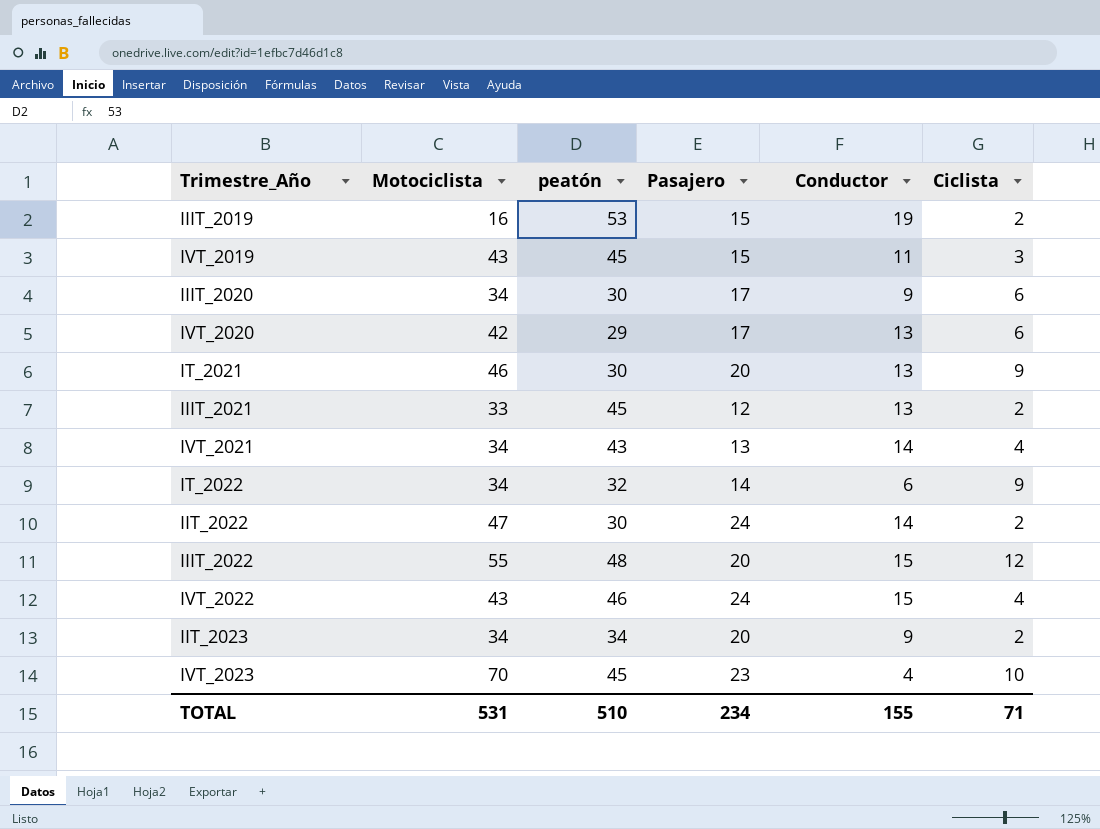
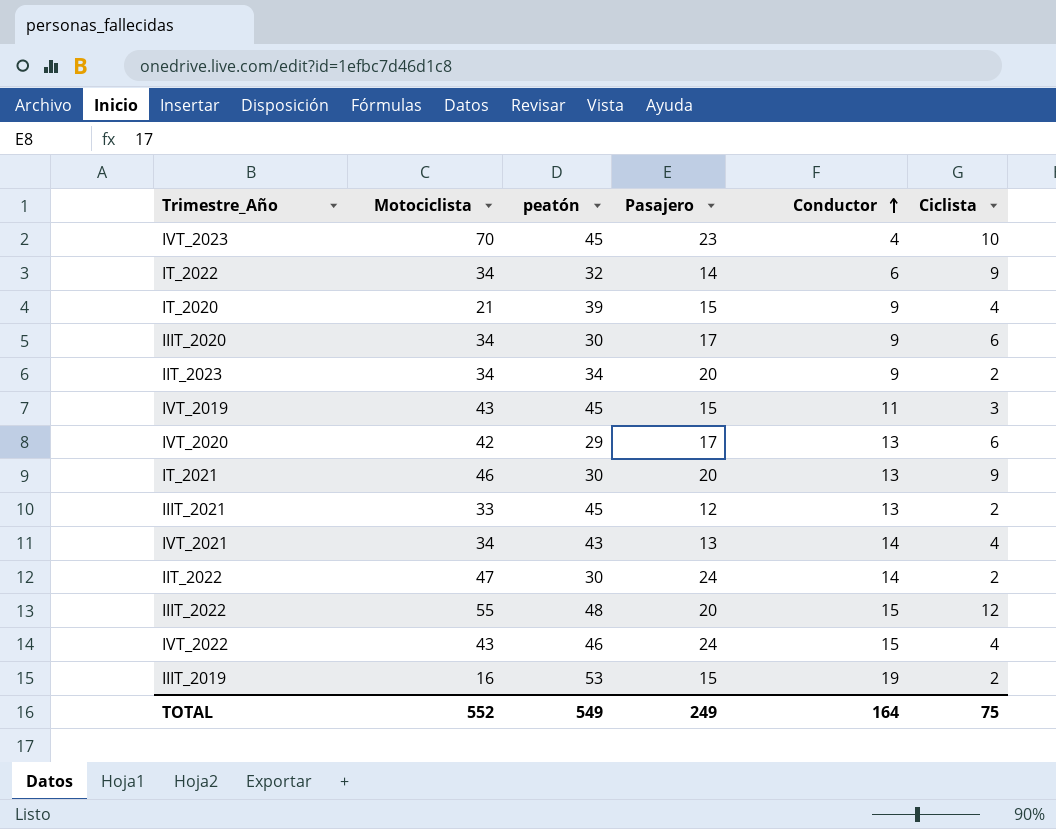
row order: none -> Conductor ascending
row IT_2020: none -> 21 | 39 | 15 | 9 | 4
TOTAL | Motociclista: 531 -> 552
TOTAL | peatón: 510 -> 549
TOTAL | Pasajero: 234 -> 249
TOTAL | Conductor: 155 -> 164
TOTAL | Ciclista: 71 -> 75

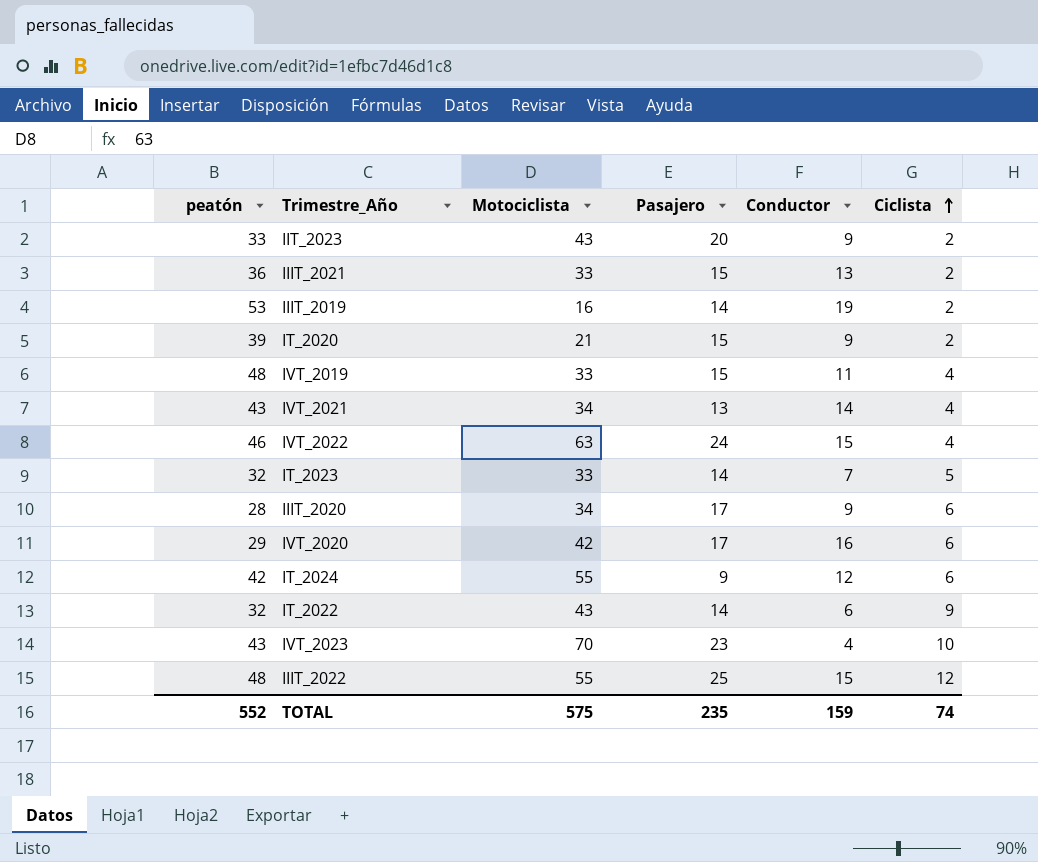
row order: Conductor ascending -> Ciclista ascending
column peatón | position: 3 -> 1
row IT_2021: 46 | 30 | 20 | 13 | 9 -> none
row IIT_2022: 47 | 30 | 24 | 14 | 2 -> none
IIT_2023 | peatón: 34 -> 33
IIT_2023 | Motociclista: 34 -> 43
IIIT_2021 | peatón: 45 -> 36
IIIT_2021 | Pasajero: 12 -> 15
IIIT_2019 | Pasajero: 15 -> 14
IT_2020 | Ciclista: 4 -> 2
IVT_2019 | peatón: 45 -> 48
IVT_2019 | Motociclista: 43 -> 33
IVT_2019 | Ciclista: 3 -> 4
IVT_2022 | Motociclista: 43 -> 63
row IT_2023: none -> 32 | 33 | 14 | 7 | 5
IIIT_2020 | peatón: 30 -> 28
IVT_2020 | Conductor: 13 -> 16
row IT_2024: none -> 42 | 55 | 9 | 12 | 6
IT_2022 | Motociclista: 34 -> 43
IVT_2023 | peatón: 45 -> 43
IIIT_2022 | Pasajero: 20 -> 25
TOTAL | peatón: 549 -> 552
TOTAL | Motociclista: 552 -> 575
TOTAL | Pasajero: 249 -> 235
TOTAL | Conductor: 164 -> 159
TOTAL | Ciclista: 75 -> 74

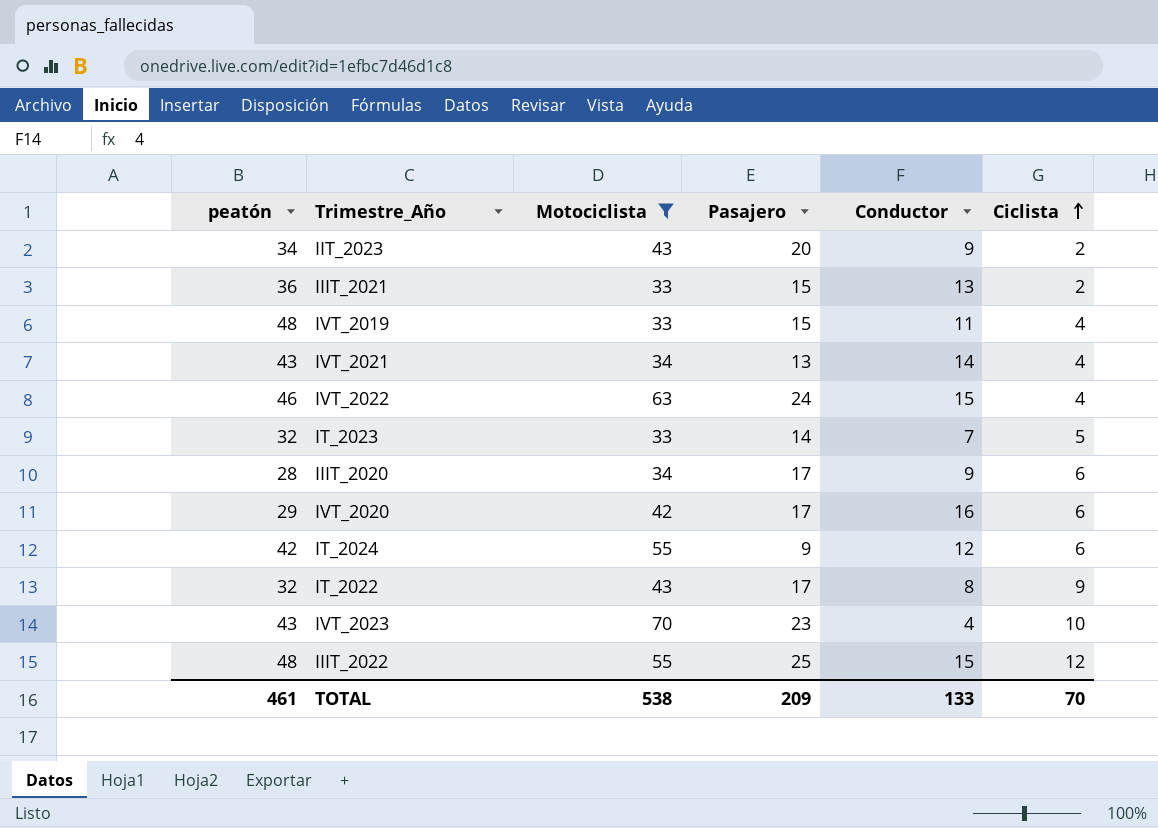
filter: none -> Motociclista >= 33
IIT_2023 | peatón: 33 -> 34
IT_2022 | Pasajero: 14 -> 17
IT_2022 | Conductor: 6 -> 8
TOTAL | peatón: 552 -> 461
TOTAL | Motociclista: 575 -> 538
TOTAL | Pasajero: 235 -> 209
TOTAL | Conductor: 159 -> 133
TOTAL | Ciclista: 74 -> 70

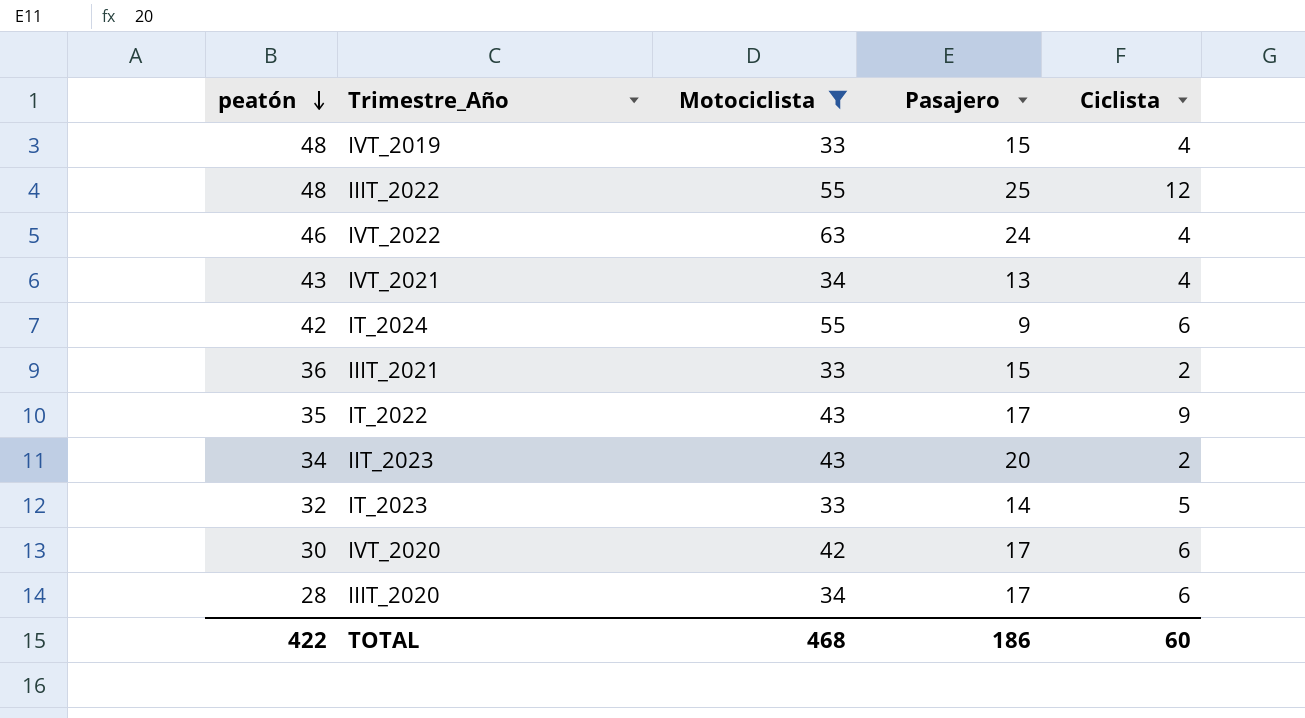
row order: Ciclista ascending -> peatón descending
column Conductor | position: 5 -> none
row IVT_2023: 43 | 70 | 23 | 4 | 10 -> none
IT_2022 | peatón: 32 -> 35
IVT_2020 | peatón: 29 -> 30
TOTAL | peatón: 461 -> 422
TOTAL | Motociclista: 538 -> 468
TOTAL | Pasajero: 209 -> 186
TOTAL | Ciclista: 70 -> 60

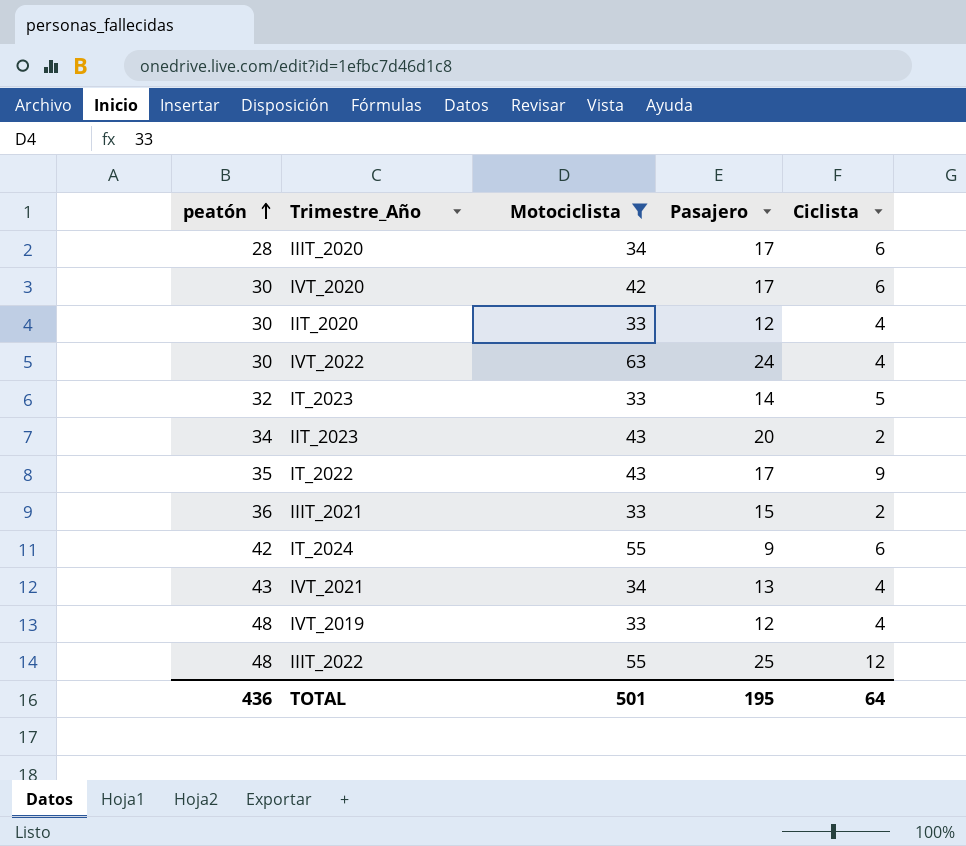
row order: peatón descending -> peatón ascending
row IIT_2020: none -> 30 | 33 | 12 | 4
IVT_2022 | peatón: 46 -> 30
IVT_2019 | Pasajero: 15 -> 12
TOTAL | peatón: 422 -> 436
TOTAL | Motociclista: 468 -> 501
TOTAL | Pasajero: 186 -> 195
TOTAL | Ciclista: 60 -> 64

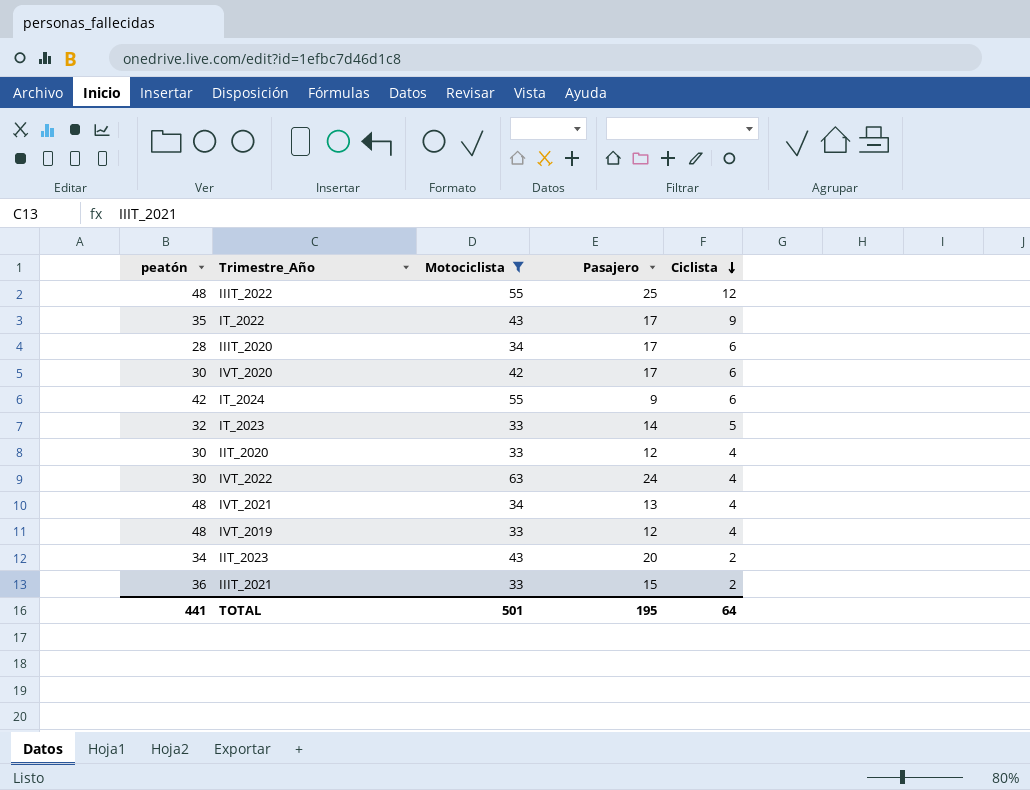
row order: peatón ascending -> Ciclista descending
IVT_2021 | peatón: 43 -> 48
TOTAL | peatón: 436 -> 441

